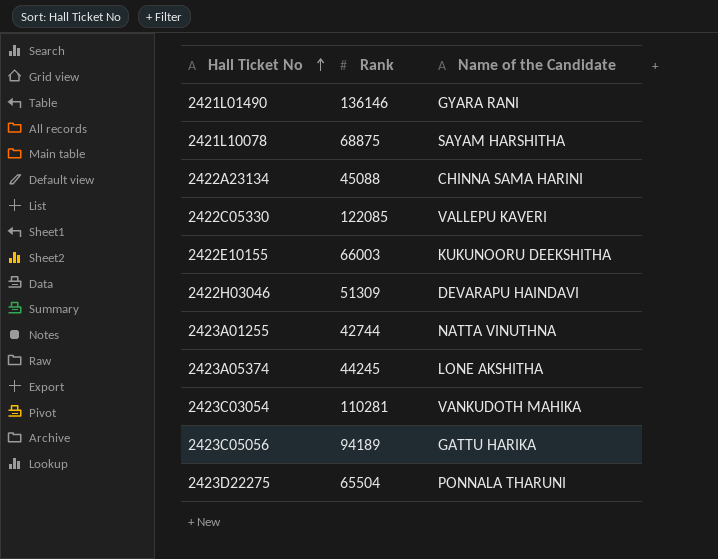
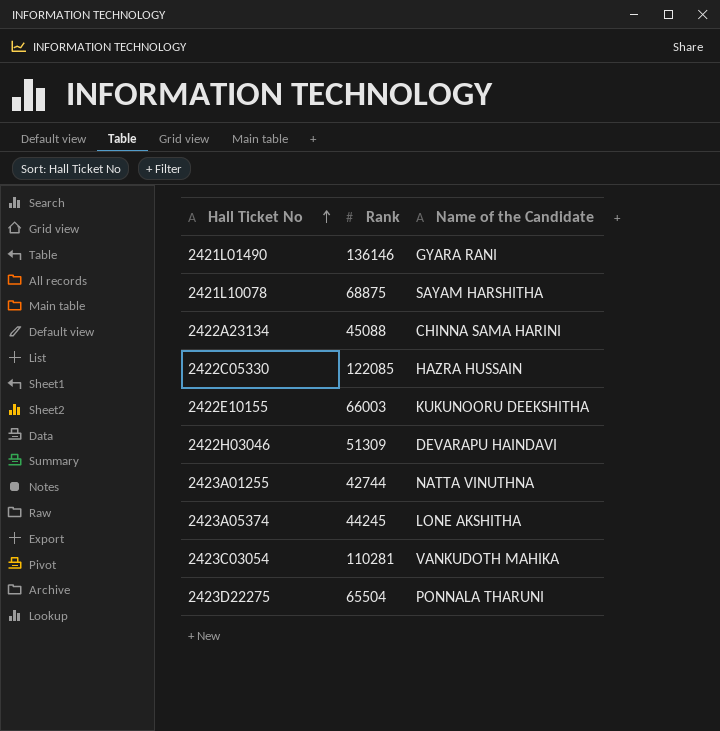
row 2423C05056: 94189 | GATTU HARIKA -> none
2422C05330 | Name of the Candidate: VALLEPU KAVERI -> HAZRA HUSSAIN

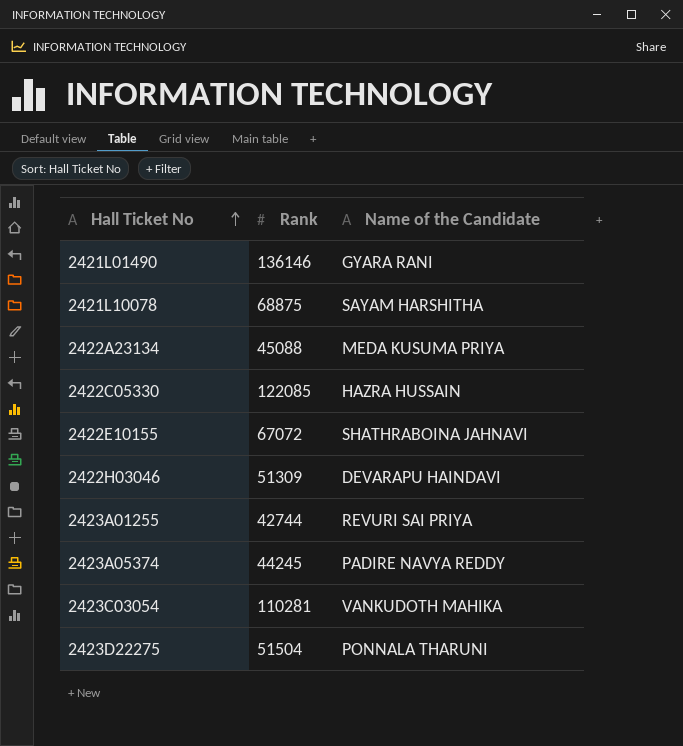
2422A23134 | Name of the Candidate: CHINNA SAMA HARINI -> MEDA KUSUMA PRIYA
2422E10155 | Rank: 66003 -> 67072
2422E10155 | Name of the Candidate: KUKUNOORU DEEKSHITHA -> SHATHRABOINA JAHNAVI
2423A01255 | Name of the Candidate: NATTA VINUTHNA -> REVURI SAI PRIYA
2423A05374 | Name of the Candidate: LONE AKSHITHA -> PADIRE NAVYA REDDY
2423D22275 | Rank: 65504 -> 51504

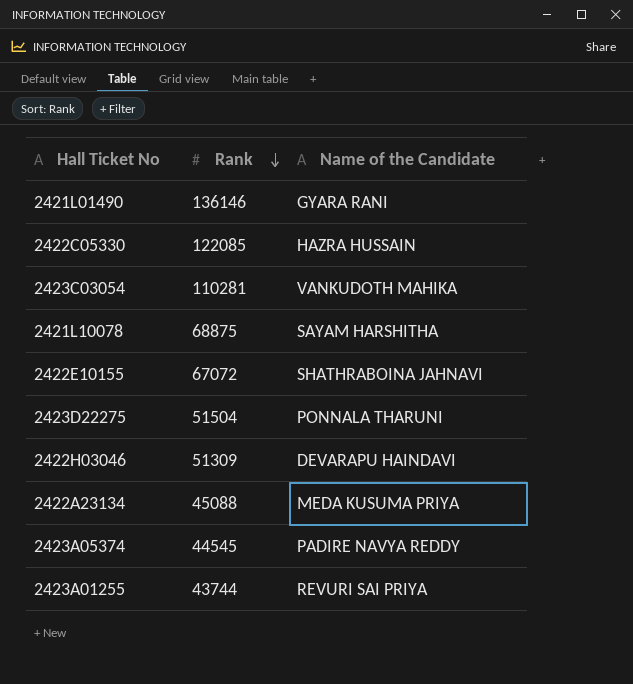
row order: Hall Ticket No ascending -> Rank descending
2423A05374 | Rank: 44245 -> 44545
2423A01255 | Rank: 42744 -> 43744

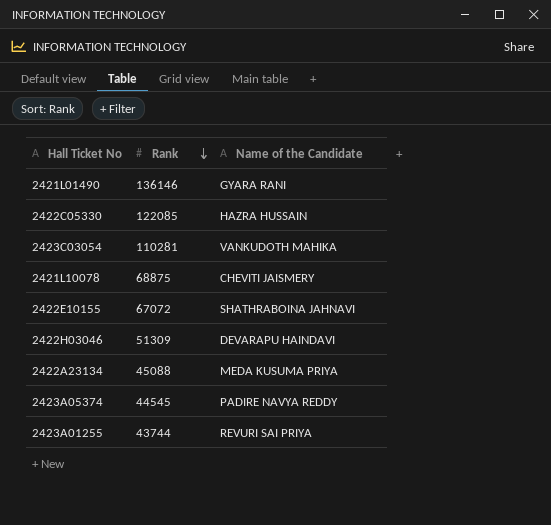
row 2423D22275: 51504 | PONNALA THARUNI -> none
2421L10078 | Name of the Candidate: SAYAM HARSHITHA -> CHEVITI JAISMERY

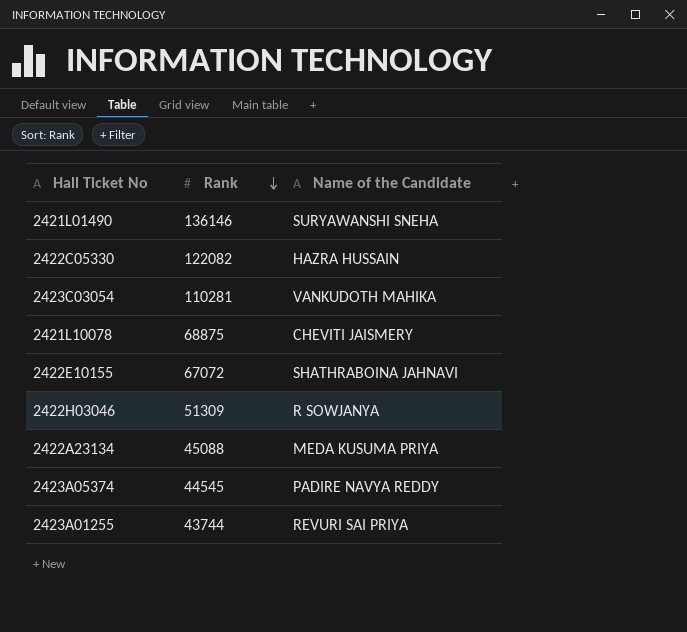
2421L01490 | Name of the Candidate: GYARA RANI -> SURYAWANSHI SNEHA
2422C05330 | Rank: 122085 -> 122082
2422H03046 | Name of the Candidate: DEVARAPU HAINDAVI -> R SOWJANYA

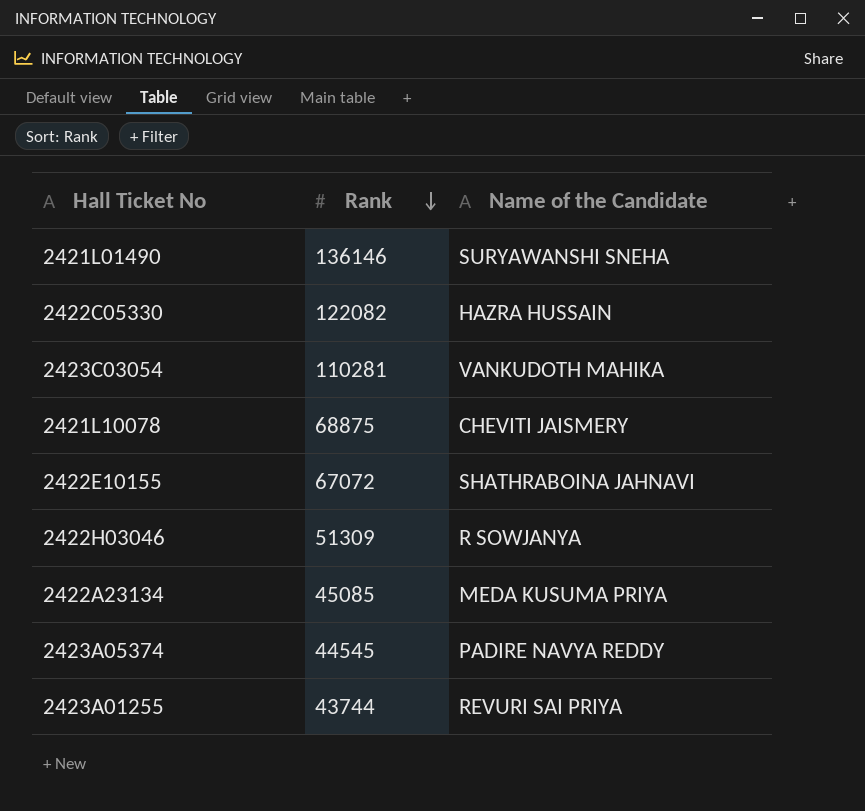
2422A23134 | Rank: 45088 -> 45085

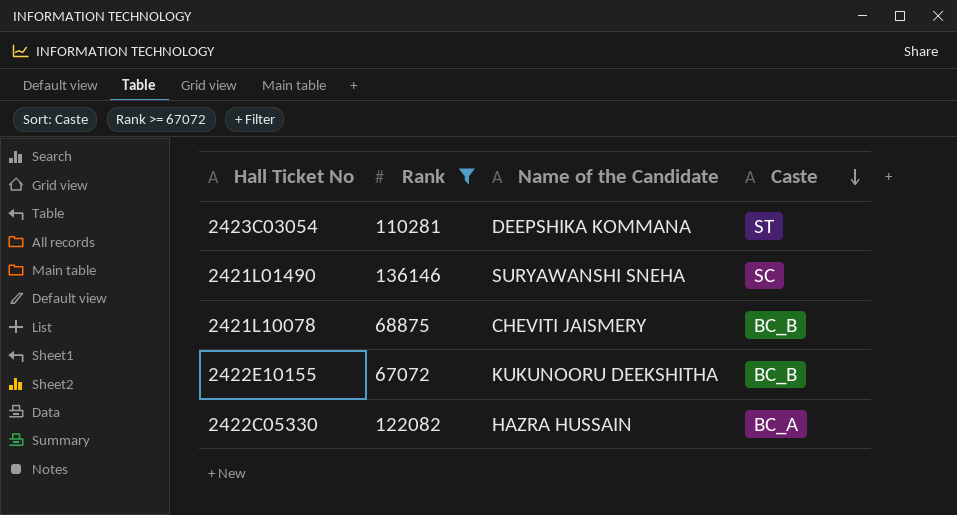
filter: none -> Rank >= 67072
row order: Rank descending -> Caste descending
column Caste | position: none -> 4
2423C03054 | Name of the Candidate: VANKUDOTH MAHIKA -> DEEPSHIKA KOMMANA
2422E10155 | Name of the Candidate: SHATHRABOINA JAHNAVI -> KUKUNOORU DEEKSHITHA

